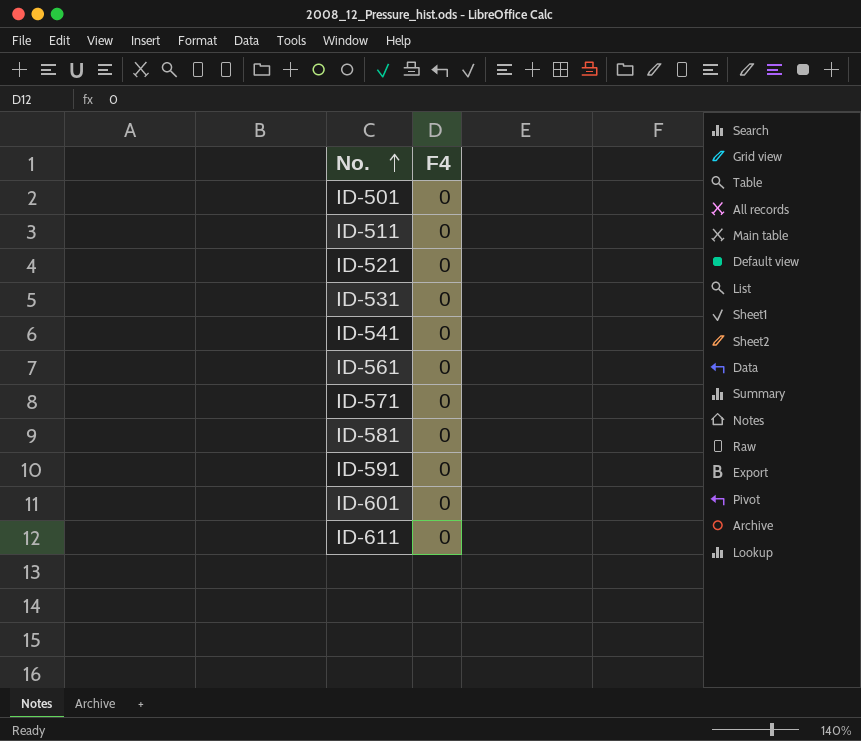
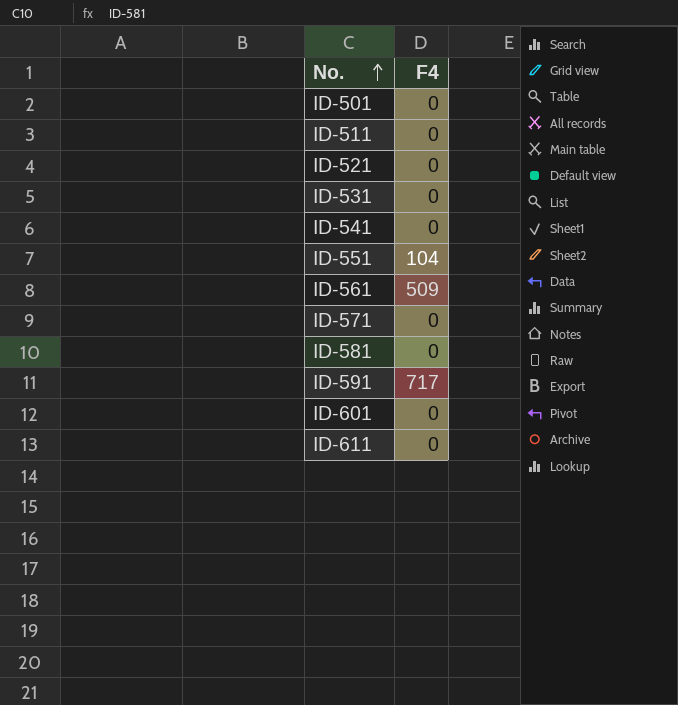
row ID-551: none -> 104
ID-561 | F4: 0 -> 509
ID-591 | F4: 0 -> 717

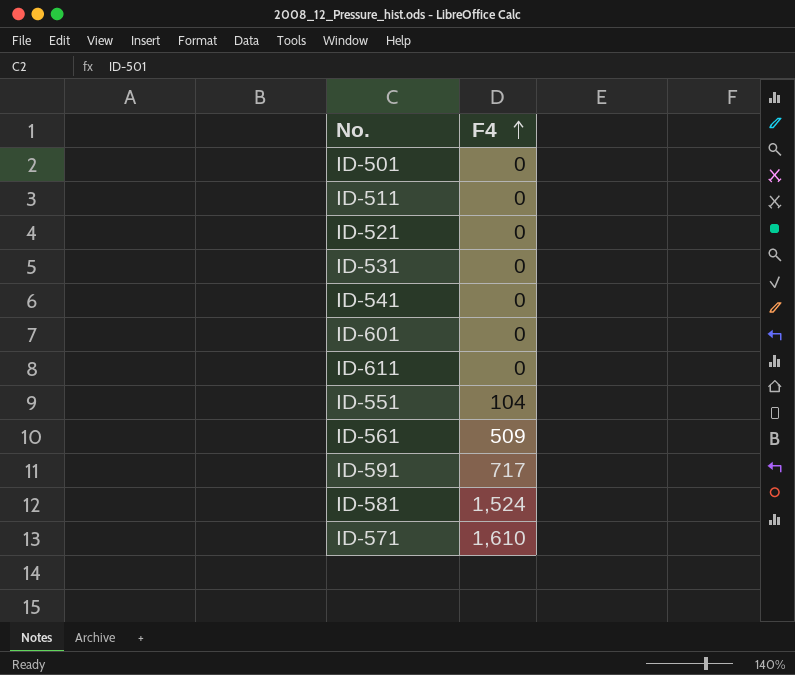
row order: No. ascending -> F4 ascending
ID-581 | F4: 0 -> 1,524
ID-571 | F4: 0 -> 1,610

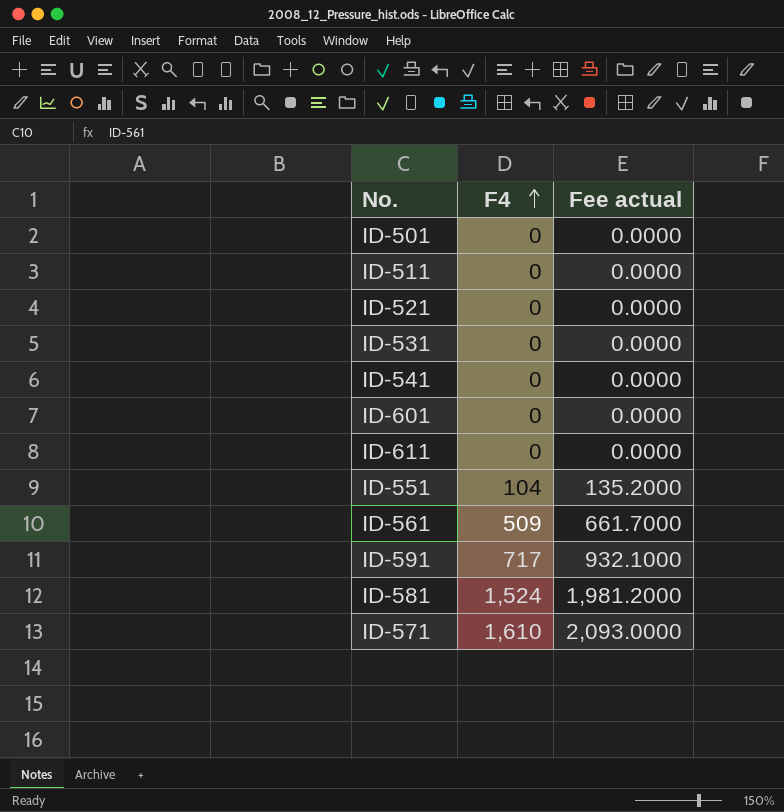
column Fee actual | formula: none -> [F4] * 1.3

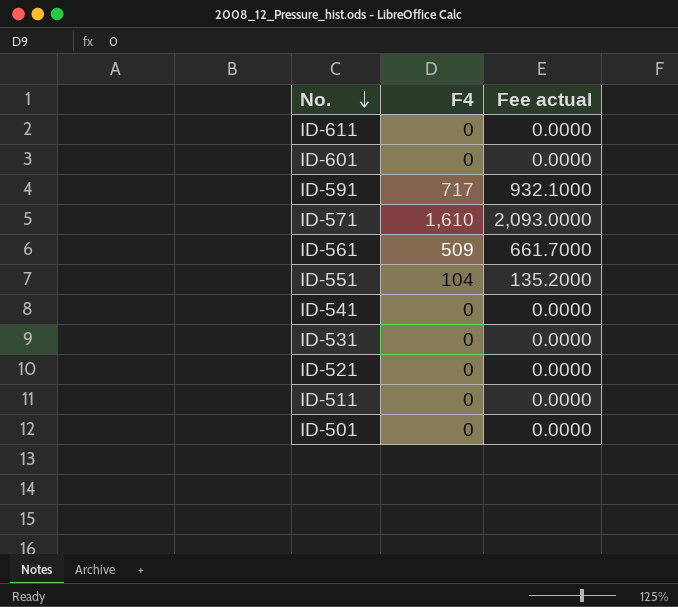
row order: F4 ascending -> No. descending
row ID-581: 1,524 | 1,981.2000 -> none

